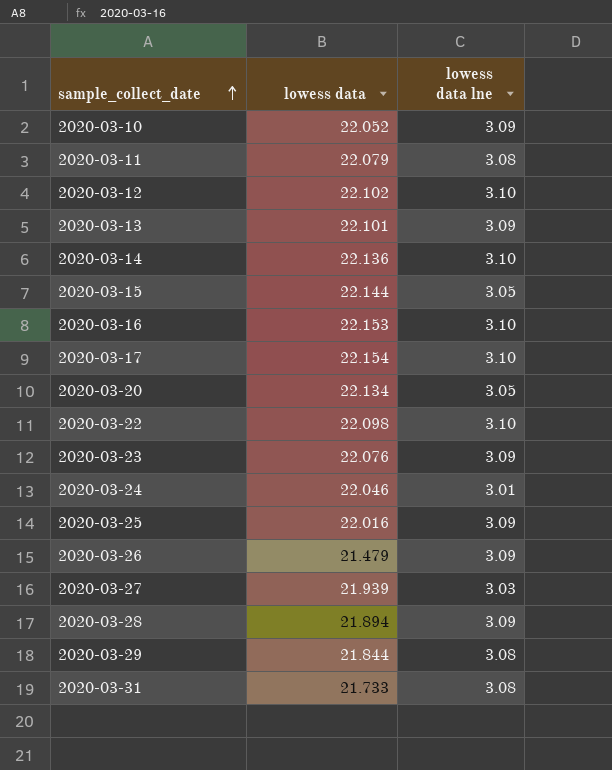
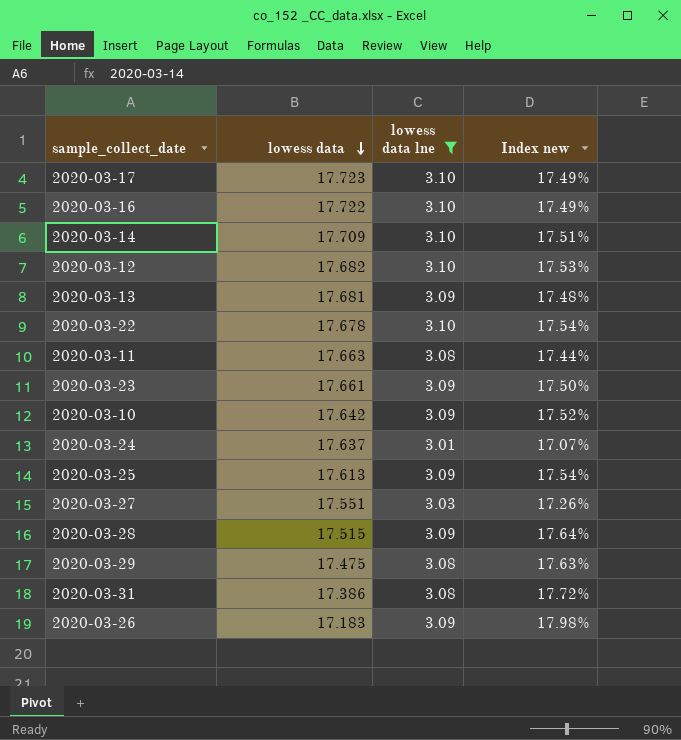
filter: none -> lowess data lne != 3.05
row order: sample_collect_date ascending -> lowess data descending
column Index new | formula: none -> [lowess data lne] / [lowess data]
2020-03-17 | lowess data: 22.154 -> 17.723
2020-03-16 | lowess data: 22.153 -> 17.722
2020-03-14 | lowess data: 22.136 -> 17.709
2020-03-12 | lowess data: 22.102 -> 17.682
2020-03-13 | lowess data: 22.101 -> 17.681
2020-03-22 | lowess data: 22.098 -> 17.678
2020-03-11 | lowess data: 22.079 -> 17.663
2020-03-23 | lowess data: 22.076 -> 17.661
2020-03-10 | lowess data: 22.052 -> 17.642
2020-03-24 | lowess data: 22.046 -> 17.637
2020-03-25 | lowess data: 22.016 -> 17.613
2020-03-27 | lowess data: 21.939 -> 17.551
2020-03-28 | lowess data: 21.894 -> 17.515
2020-03-29 | lowess data: 21.844 -> 17.475
2020-03-31 | lowess data: 21.733 -> 17.386
2020-03-26 | lowess data: 21.479 -> 17.183

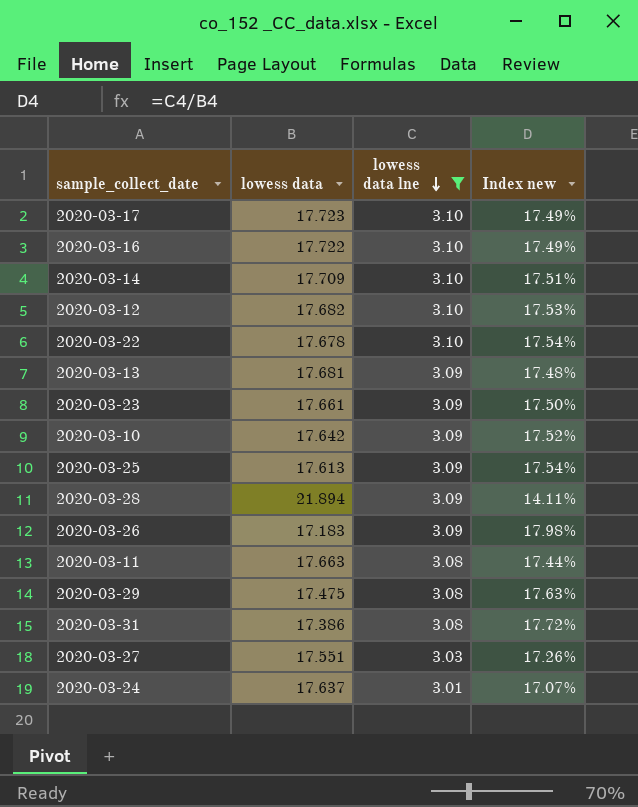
row order: lowess data descending -> lowess data lne descending
2020-03-28 | lowess data: 17.515 -> 21.894
2020-03-28 | Index new: 17.64% -> 14.11%

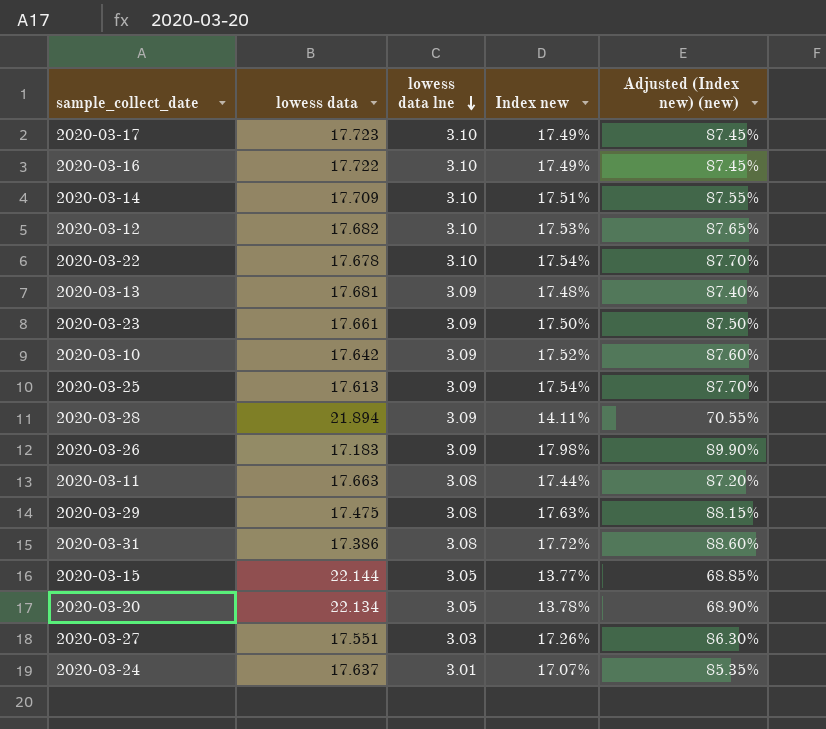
filter: lowess data lne != 3.05 -> none
column Adjusted (Index new) (new) | formula: none -> [Index new] * 5

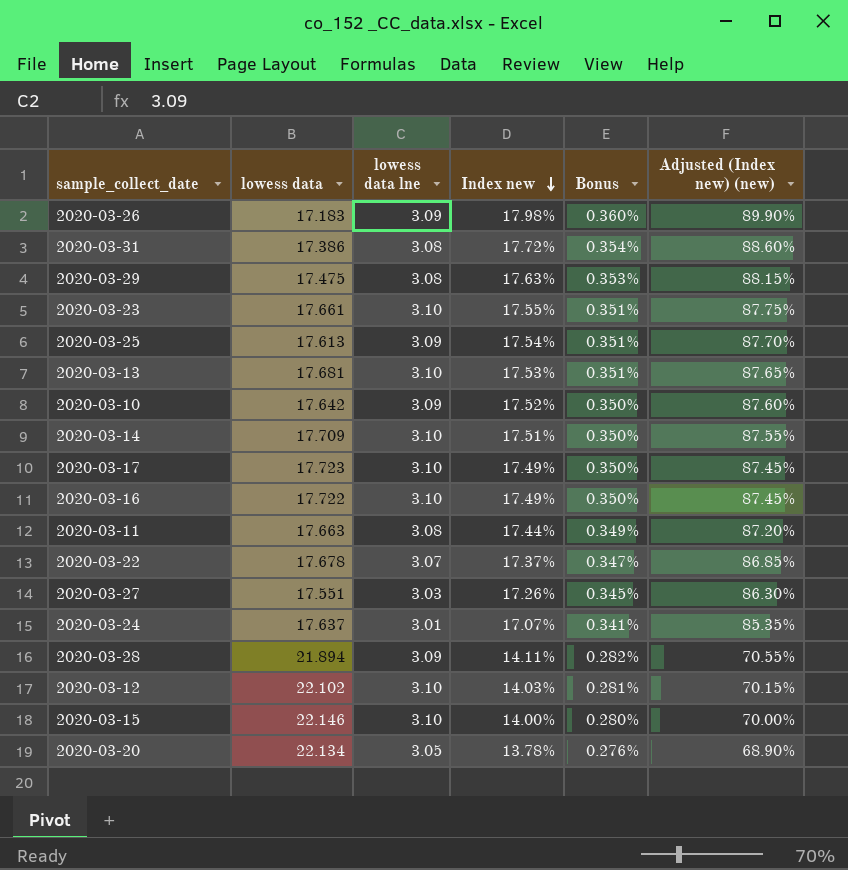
row order: lowess data lne descending -> Index new descending
column Bonus | formula: none -> [Index new] * 0.02
2020-03-23 | lowess data lne: 3.09 -> 3.10
2020-03-23 | Index new: 17.50% -> 17.55%
2020-03-23 | Adjusted (Index new) (new): 87.50% -> 87.75%
2020-03-13 | lowess data lne: 3.09 -> 3.10
2020-03-13 | Index new: 17.48% -> 17.53%
2020-03-13 | Adjusted (Index new) (new): 87.40% -> 87.65%
2020-03-22 | lowess data lne: 3.10 -> 3.07
2020-03-22 | Index new: 17.54% -> 17.37%
2020-03-22 | Adjusted (Index new) (new): 87.70% -> 86.85%
2020-03-12 | lowess data: 17.682 -> 22.102
2020-03-12 | Index new: 17.53% -> 14.03%
2020-03-12 | Adjusted (Index new) (new): 87.65% -> 70.15%
2020-03-15 | lowess data: 22.144 -> 22.146
2020-03-15 | lowess data lne: 3.05 -> 3.10
2020-03-15 | Index new: 13.77% -> 14.00%
2020-03-15 | Adjusted (Index new) (new): 68.85% -> 70.00%

